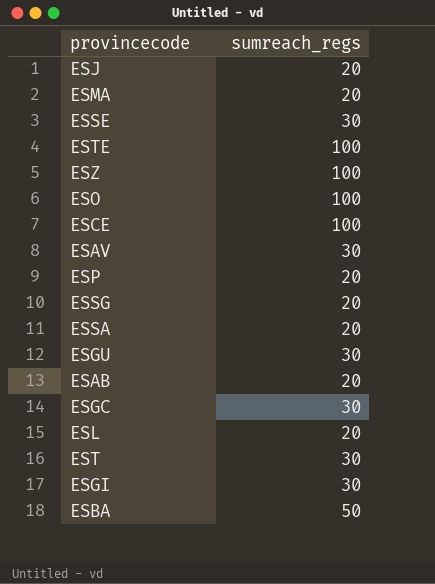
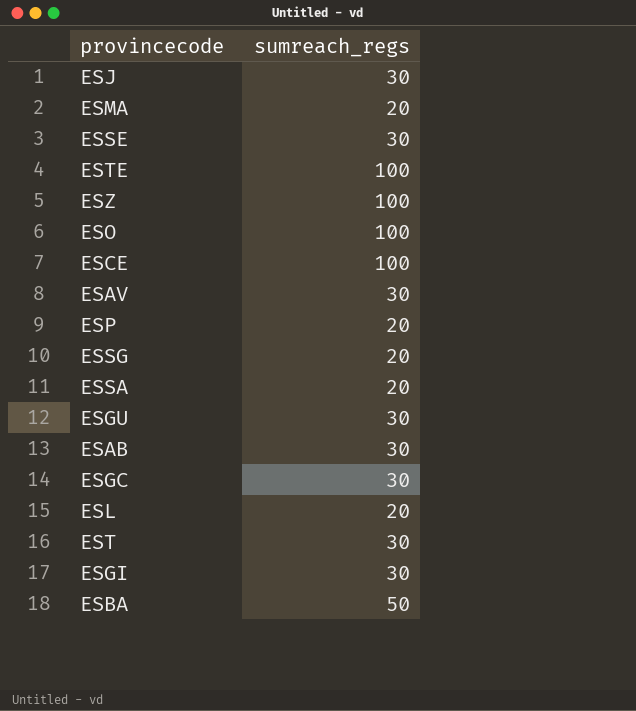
ESJ | sumreach_regs: 20 -> 30
ESAB | sumreach_regs: 20 -> 30

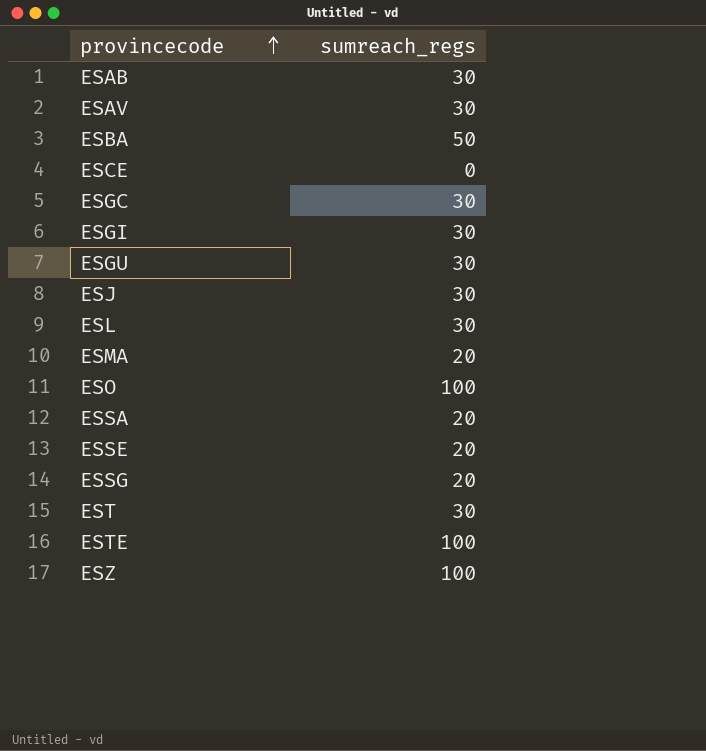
row order: none -> provincecode ascending
row ESP: 20 -> none
ESCE | sumreach_regs: 100 -> 0
ESL | sumreach_regs: 20 -> 30
ESSE | sumreach_regs: 30 -> 20

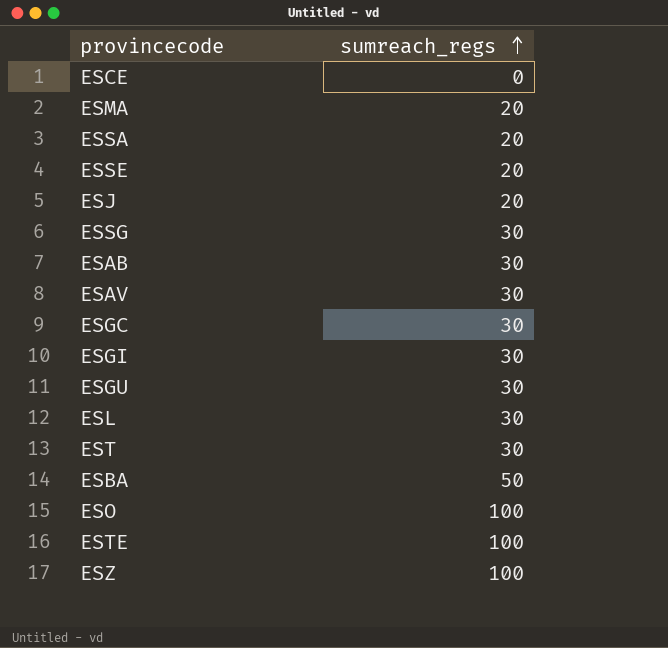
row order: provincecode ascending -> sumreach_regs ascending
ESJ | sumreach_regs: 30 -> 20
ESSG | sumreach_regs: 20 -> 30

